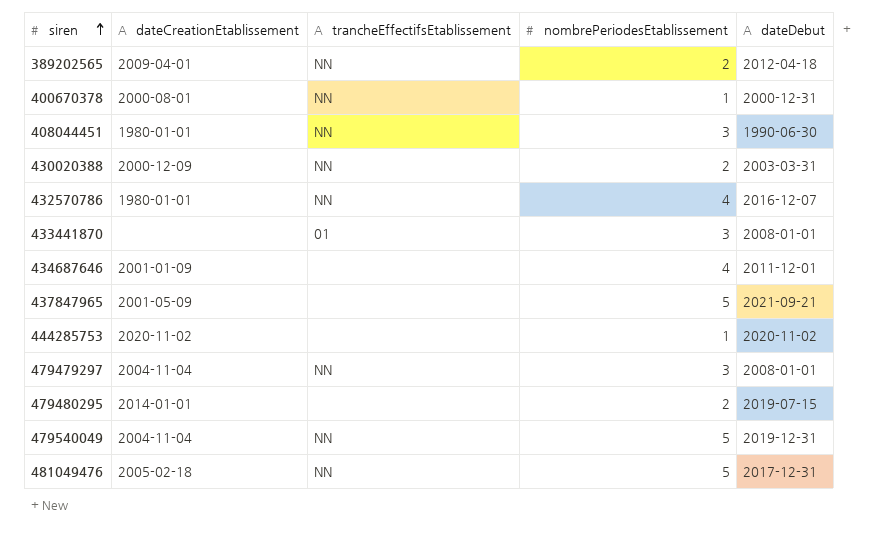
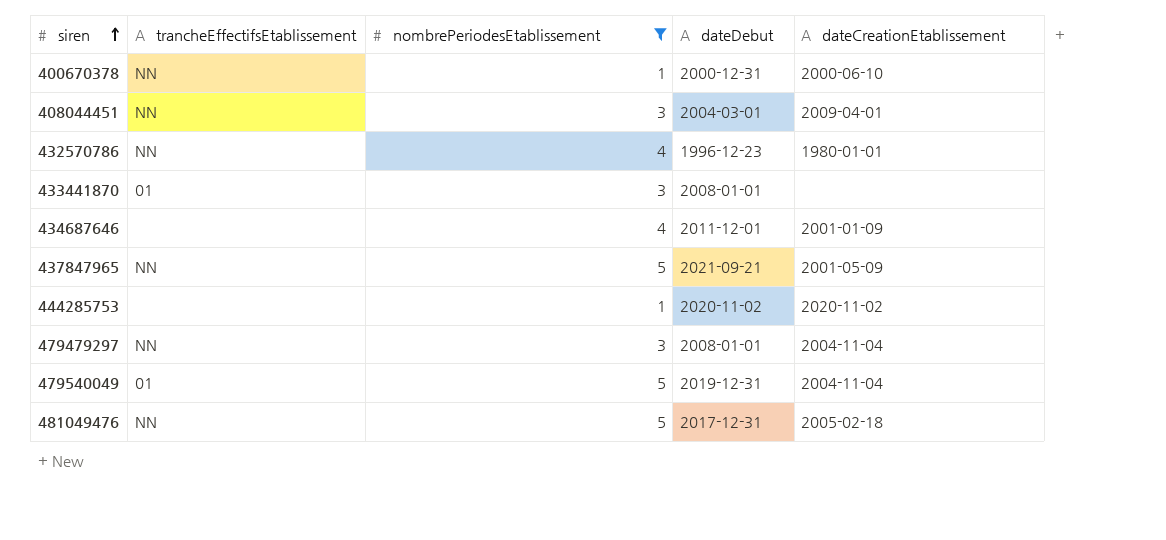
filter: none -> nombrePeriodesEtablissement != 2
column dateCreationEtablissement | position: 2 -> 5
400670378 | dateCreationEtablissement: 2000-08-01 -> 2000-06-10
408044451 | dateDebut: 1990-06-30 -> 2004-03-01
408044451 | dateCreationEtablissement: 1980-01-01 -> 2009-04-01
432570786 | dateDebut: 2016-12-07 -> 1996-12-23
437847965 | trancheEffectifsEtablissement: none -> NN
479540049 | trancheEffectifsEtablissement: NN -> 01

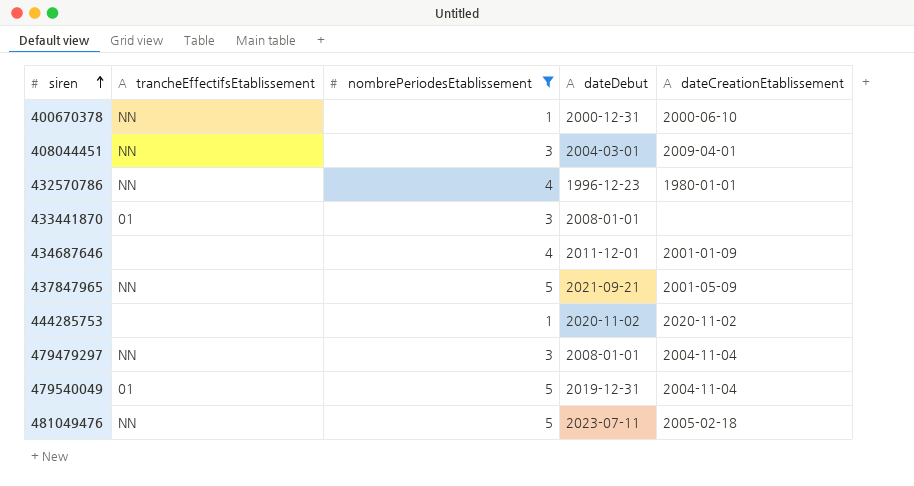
481049476 | dateDebut: 2017-12-31 -> 2023-07-11

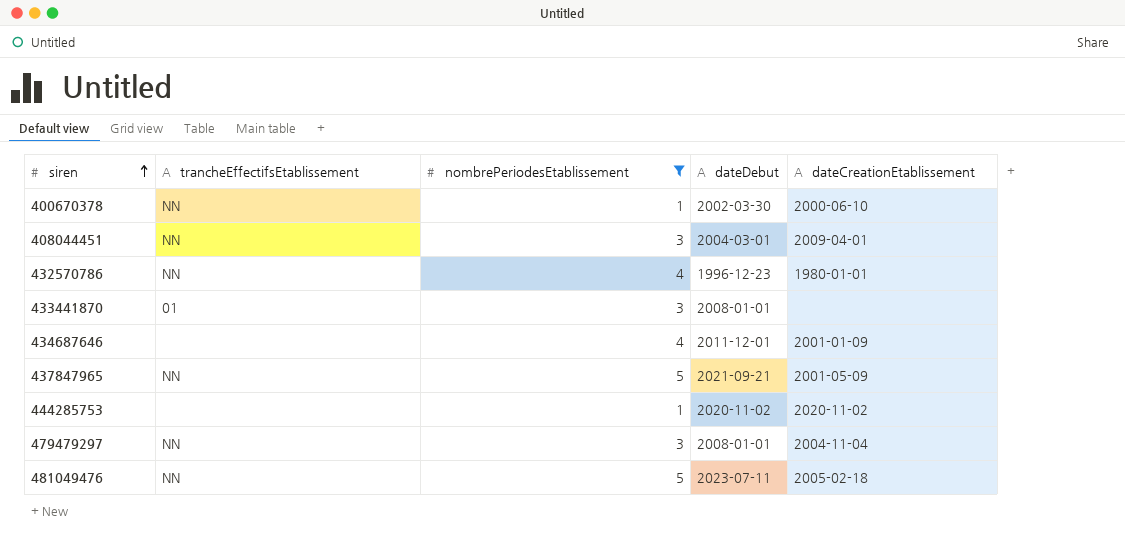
row 479540049: 01 | 5 | 2019-12-31 | 2004-11-04 -> none
400670378 | dateDebut: 2000-12-31 -> 2002-03-30

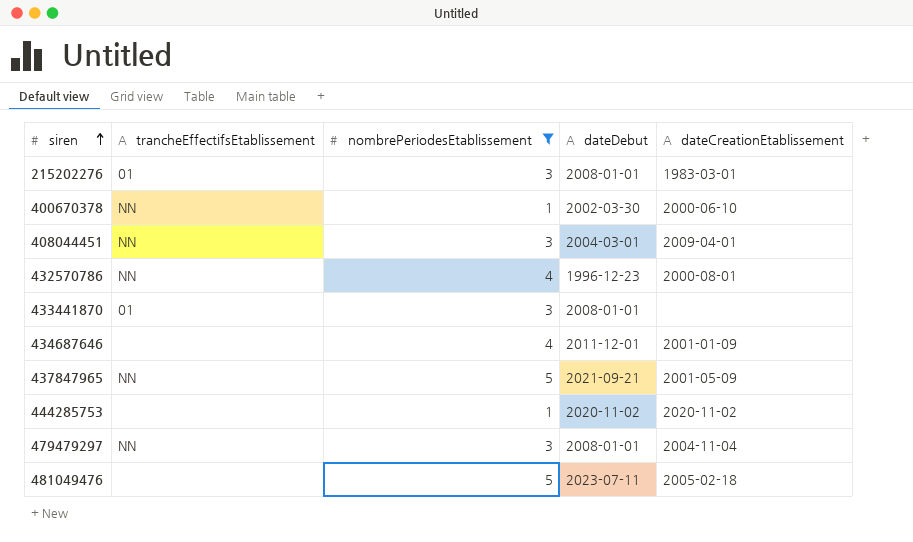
row 215202276: none -> 01 | 3 | 2008-01-01 | 1983-03-01
432570786 | dateCreationEtablissement: 1980-01-01 -> 2000-08-01
481049476 | trancheEffectifsEtablissement: NN -> none

